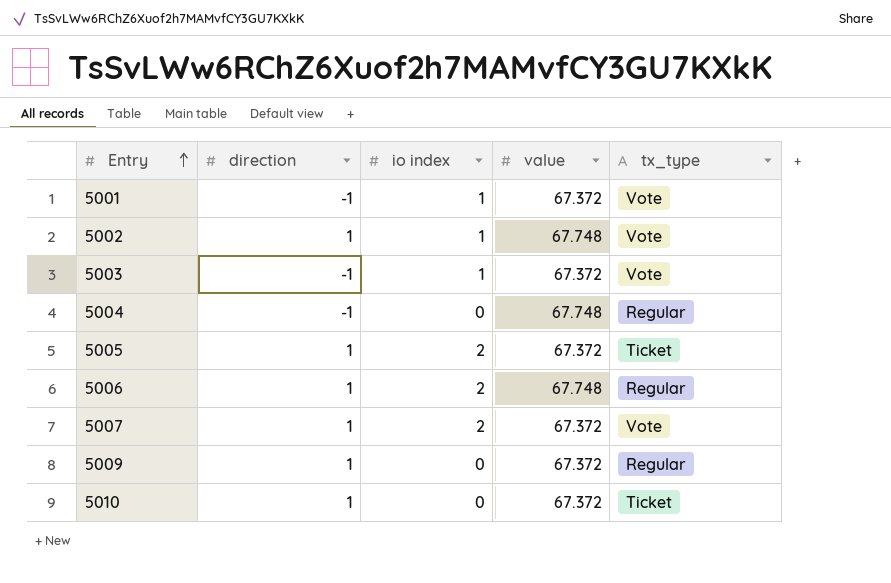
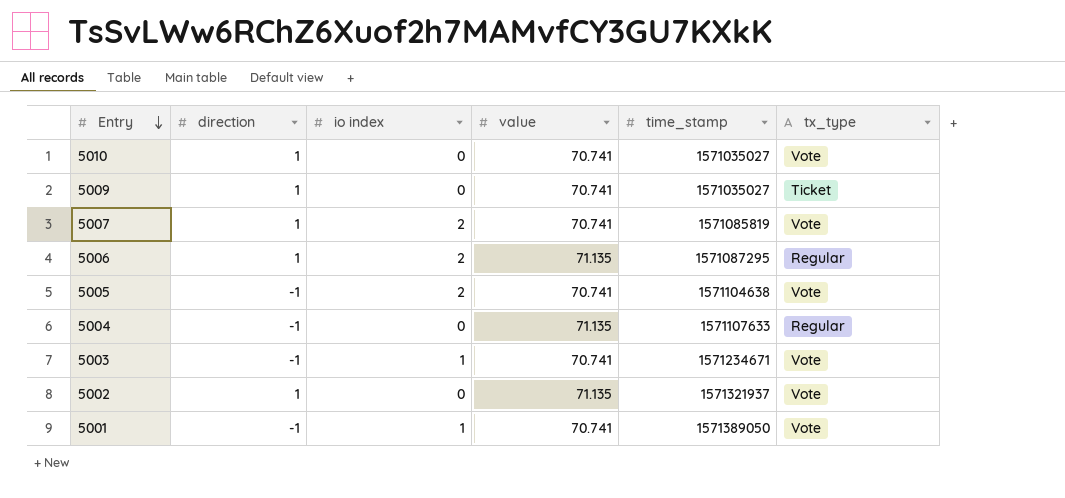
row order: Entry ascending -> Entry descending
column time_stamp | position: none -> 5
5010 | value: 67.372 -> 70.741
5010 | tx_type: Ticket -> Vote
5009 | value: 67.372 -> 70.741
5009 | tx_type: Regular -> Ticket
5007 | value: 67.372 -> 70.741
5006 | value: 67.748 -> 71.135
5005 | direction: 1 -> -1
5005 | value: 67.372 -> 70.741
5005 | tx_type: Ticket -> Vote
5004 | value: 67.748 -> 71.135
5003 | value: 67.372 -> 70.741
5002 | io index: 1 -> 0
5002 | value: 67.748 -> 71.135
5001 | value: 67.372 -> 70.741

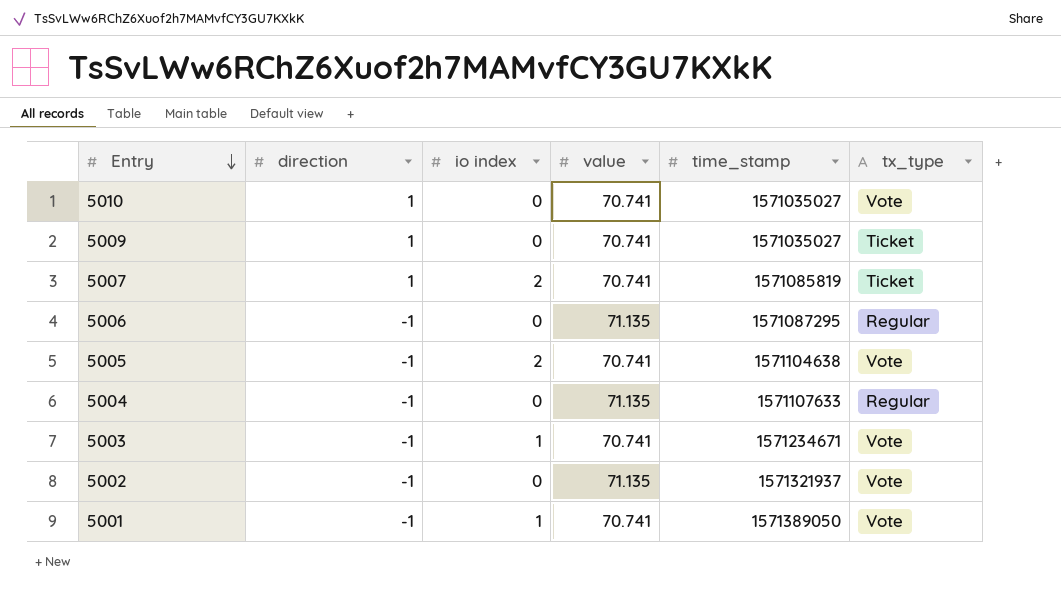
5007 | tx_type: Vote -> Ticket
5006 | direction: 1 -> -1
5006 | io index: 2 -> 0
5002 | direction: 1 -> -1

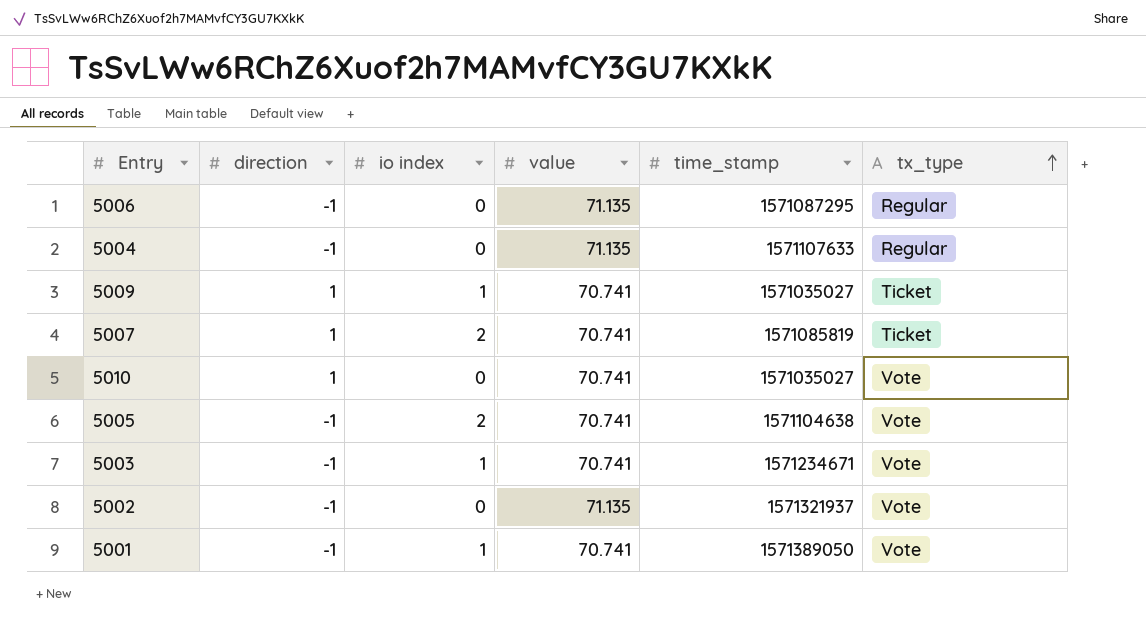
row order: Entry descending -> tx_type ascending
5009 | io index: 0 -> 1

